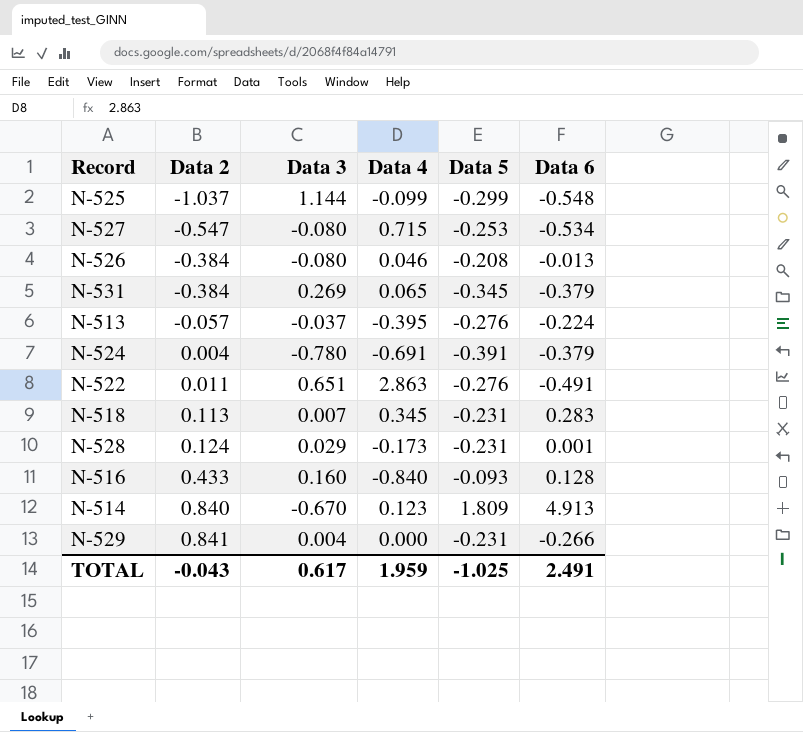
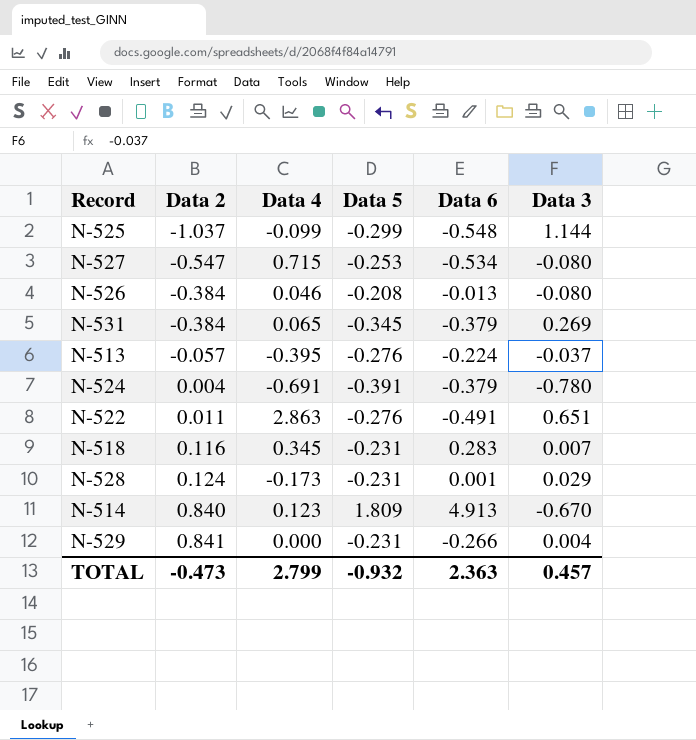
column Data 3 | position: 3 -> 6
row N-516: 0.433 | 0.160 | -0.840 | -0.093 | 0.128 -> none
N-518 | Data 2: 0.113 -> 0.116
TOTAL | Data 2: -0.043 -> -0.473
TOTAL | Data 4: 1.959 -> 2.799
TOTAL | Data 5: -1.025 -> -0.932
TOTAL | Data 6: 2.491 -> 2.363
TOTAL | Data 3: 0.617 -> 0.457

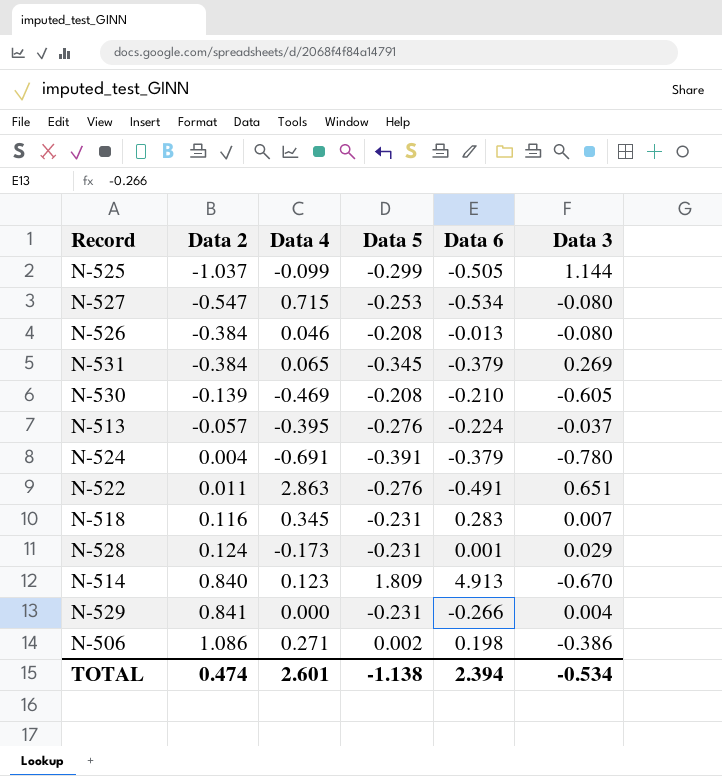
N-525 | Data 6: -0.548 -> -0.505
row N-530: none -> -0.139 | -0.469 | -0.208 | -0.210 | -0.605
row N-506: none -> 1.086 | 0.271 | 0.002 | 0.198 | -0.386
TOTAL | Data 2: -0.473 -> 0.474
TOTAL | Data 4: 2.799 -> 2.601
TOTAL | Data 5: -0.932 -> -1.138
TOTAL | Data 6: 2.363 -> 2.394
TOTAL | Data 3: 0.457 -> -0.534

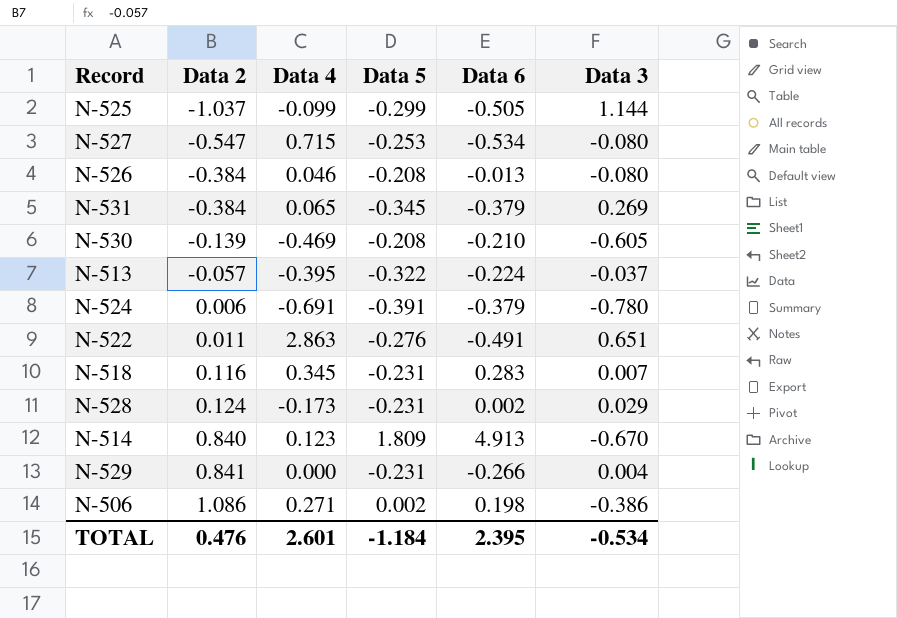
N-513 | Data 5: -0.276 -> -0.322
N-524 | Data 2: 0.004 -> 0.006
N-528 | Data 6: 0.001 -> 0.002
TOTAL | Data 2: 0.474 -> 0.476
TOTAL | Data 5: -1.138 -> -1.184
TOTAL | Data 6: 2.394 -> 2.395

